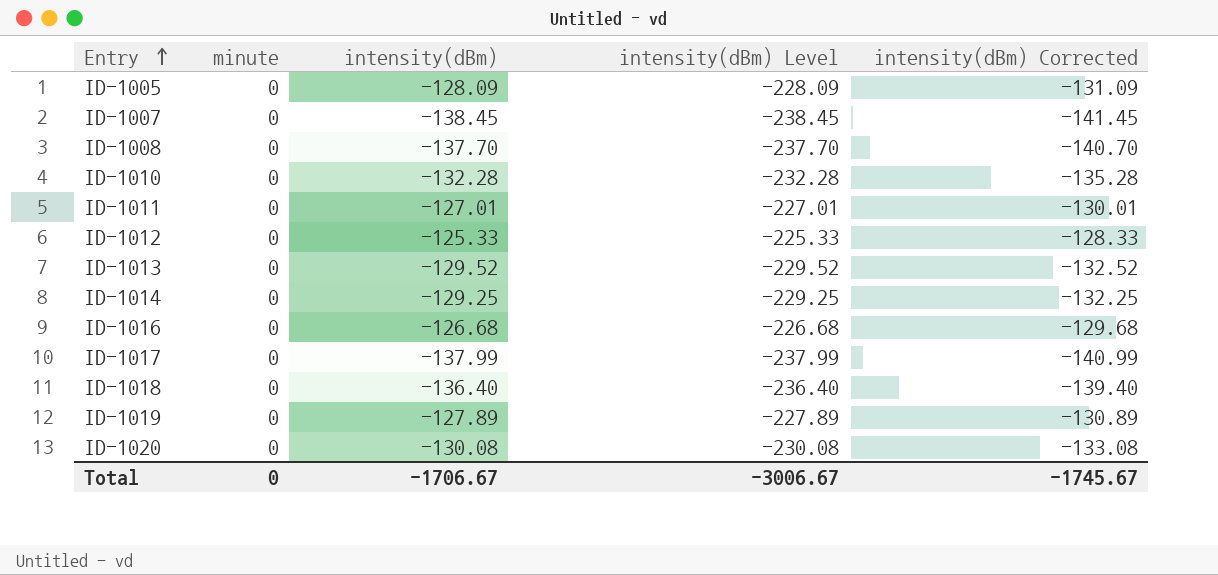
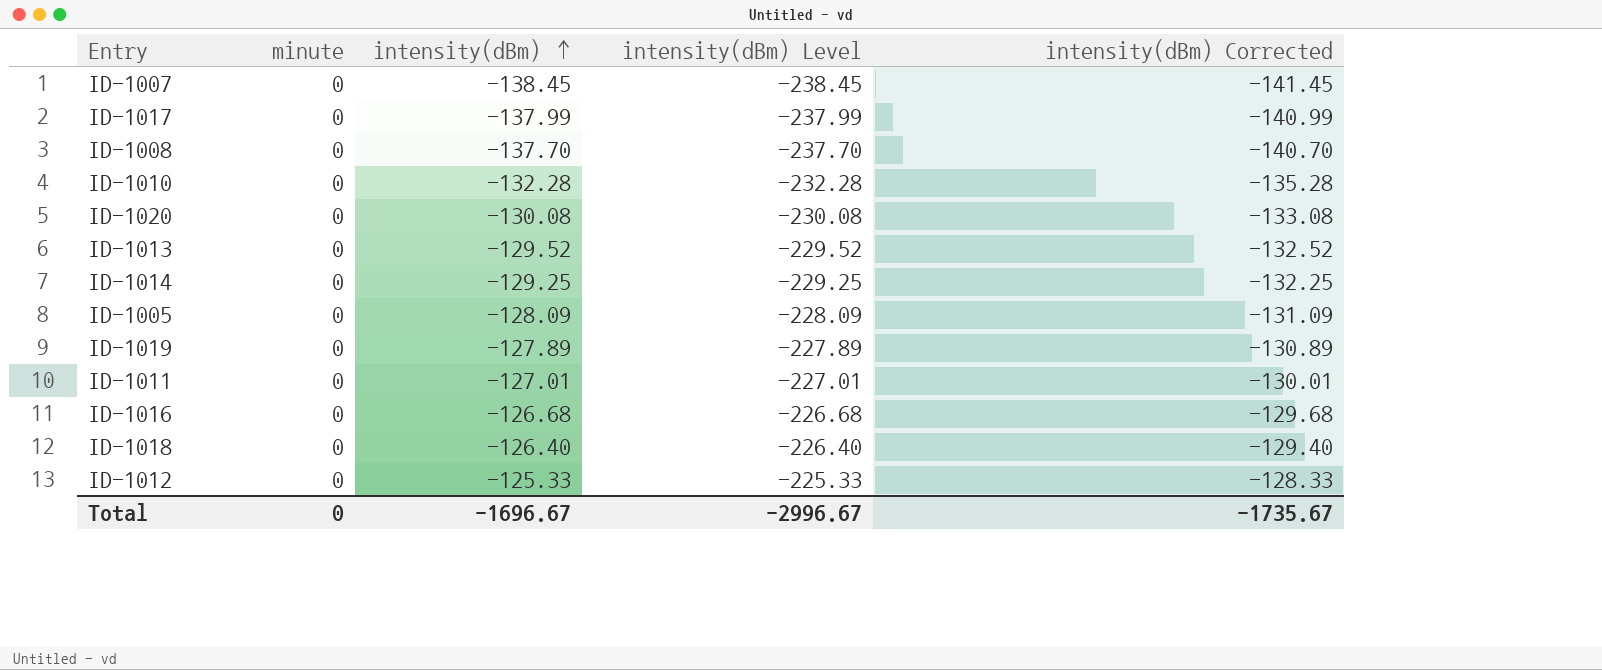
row order: Entry ascending -> intensity(dBm) ascending
ID-1018 | intensity(dBm): -136.40 -> -126.40
ID-1018 | intensity(dBm) Level: -236.40 -> -226.40
ID-1018 | intensity(dBm) Corrected: -139.40 -> -129.40
Total | intensity(dBm): -1706.67 -> -1696.67
Total | intensity(dBm) Level: -3006.67 -> -2996.67
Total | intensity(dBm) Corrected: -1745.67 -> -1735.67

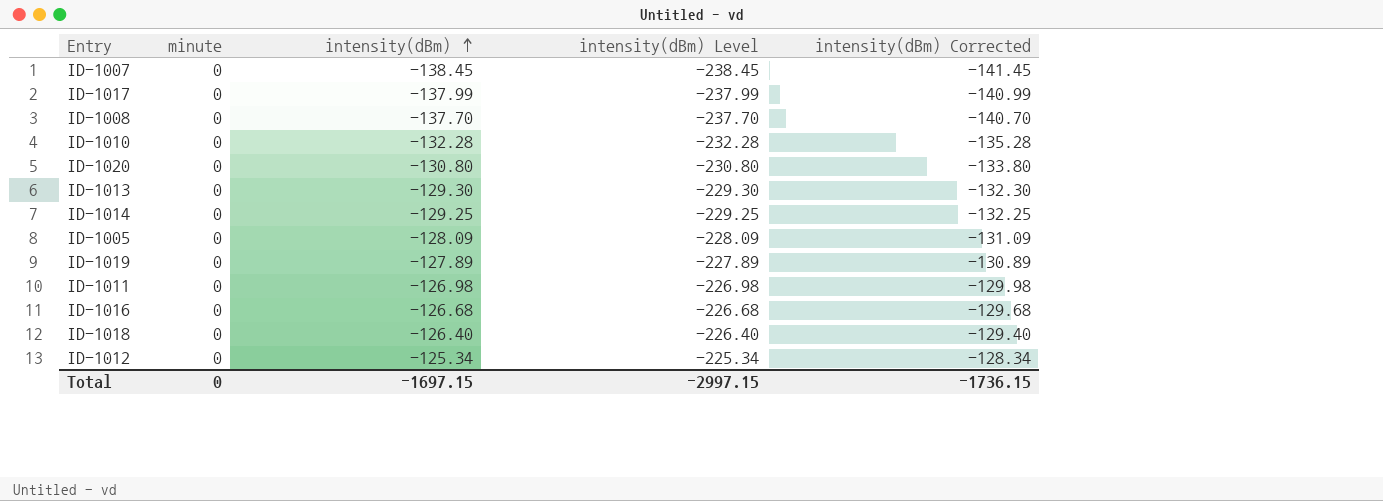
ID-1020 | intensity(dBm): -130.08 -> -130.80
ID-1020 | intensity(dBm) Level: -230.08 -> -230.80
ID-1020 | intensity(dBm) Corrected: -133.08 -> -133.80
ID-1013 | intensity(dBm): -129.52 -> -129.30
ID-1013 | intensity(dBm) Level: -229.52 -> -229.30
ID-1013 | intensity(dBm) Corrected: -132.52 -> -132.30
ID-1011 | intensity(dBm): -127.01 -> -126.98
ID-1011 | intensity(dBm) Level: -227.01 -> -226.98
ID-1011 | intensity(dBm) Corrected: -130.01 -> -129.98
ID-1012 | intensity(dBm): -125.33 -> -125.34
ID-1012 | intensity(dBm) Level: -225.33 -> -225.34
ID-1012 | intensity(dBm) Corrected: -128.33 -> -128.34
Total | intensity(dBm): -1696.67 -> -1697.15
Total | intensity(dBm) Level: -2996.67 -> -2997.15
Total | intensity(dBm) Corrected: -1735.67 -> -1736.15

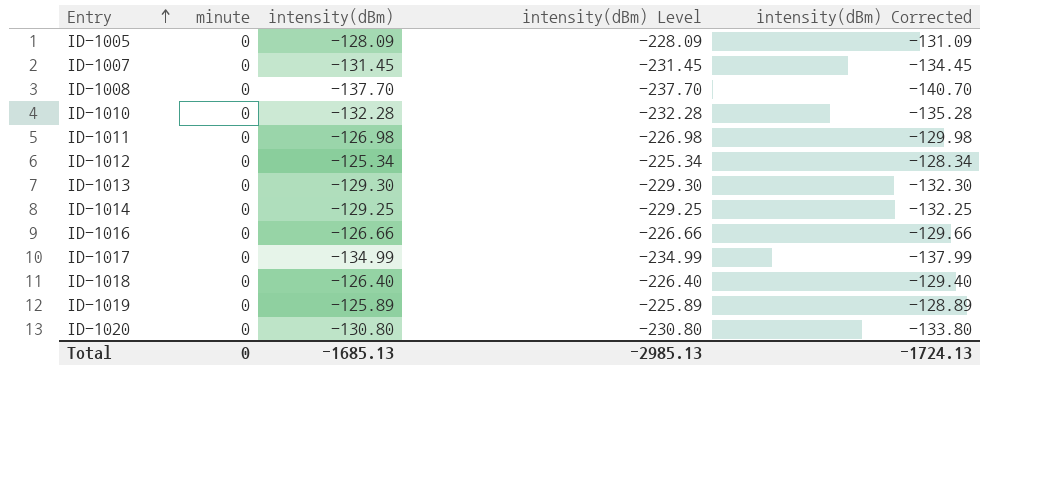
row order: intensity(dBm) ascending -> Entry ascending
ID-1007 | intensity(dBm): -138.45 -> -131.45
ID-1007 | intensity(dBm) Level: -238.45 -> -231.45
ID-1007 | intensity(dBm) Corrected: -141.45 -> -134.45
ID-1016 | intensity(dBm): -126.68 -> -126.66
ID-1016 | intensity(dBm) Level: -226.68 -> -226.66
ID-1016 | intensity(dBm) Corrected: -129.68 -> -129.66
ID-1017 | intensity(dBm): -137.99 -> -134.99
ID-1017 | intensity(dBm) Level: -237.99 -> -234.99
ID-1017 | intensity(dBm) Corrected: -140.99 -> -137.99
ID-1019 | intensity(dBm): -127.89 -> -125.89
ID-1019 | intensity(dBm) Level: -227.89 -> -225.89
ID-1019 | intensity(dBm) Corrected: -130.89 -> -128.89
Total | intensity(dBm): -1697.15 -> -1685.13
Total | intensity(dBm) Level: -2997.15 -> -2985.13
Total | intensity(dBm) Corrected: -1736.15 -> -1724.13

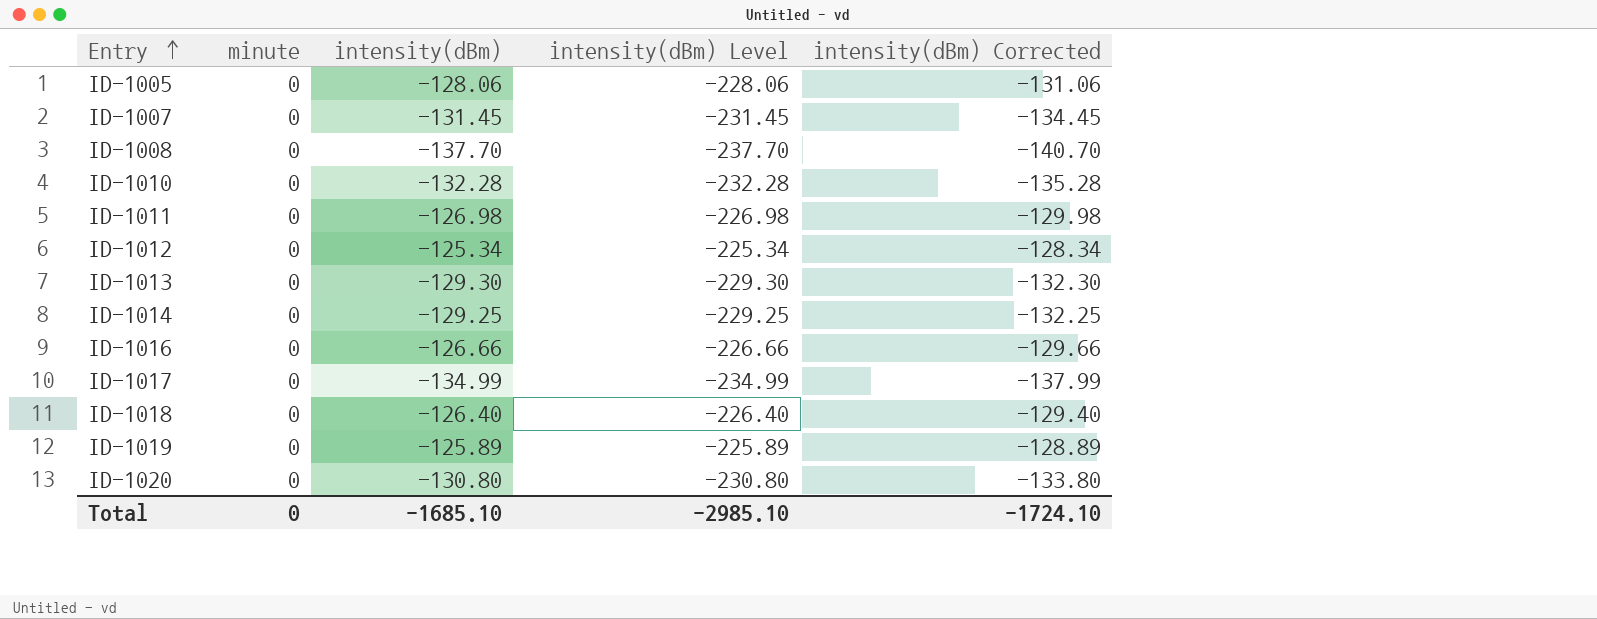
ID-1005 | intensity(dBm): -128.09 -> -128.06
ID-1005 | intensity(dBm) Level: -228.09 -> -228.06
ID-1005 | intensity(dBm) Corrected: -131.09 -> -131.06
Total | intensity(dBm): -1685.13 -> -1685.10
Total | intensity(dBm) Level: -2985.13 -> -2985.10
Total | intensity(dBm) Corrected: -1724.13 -> -1724.10

